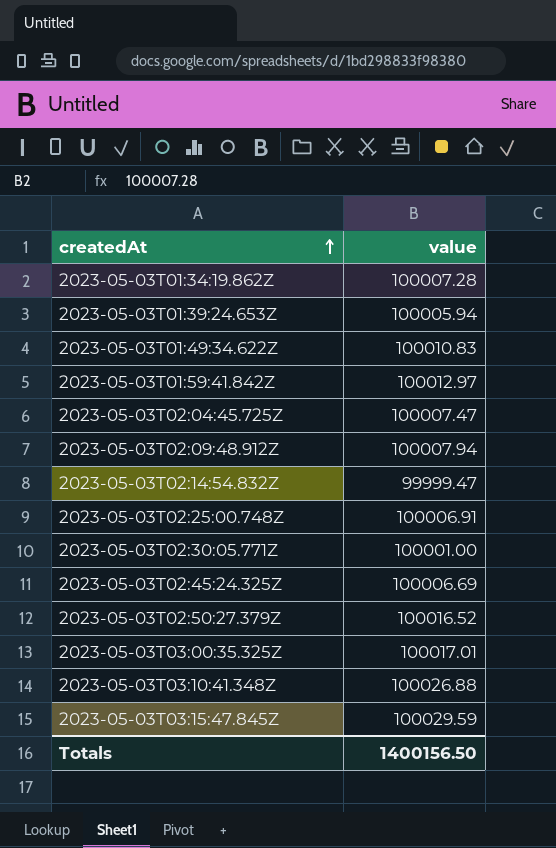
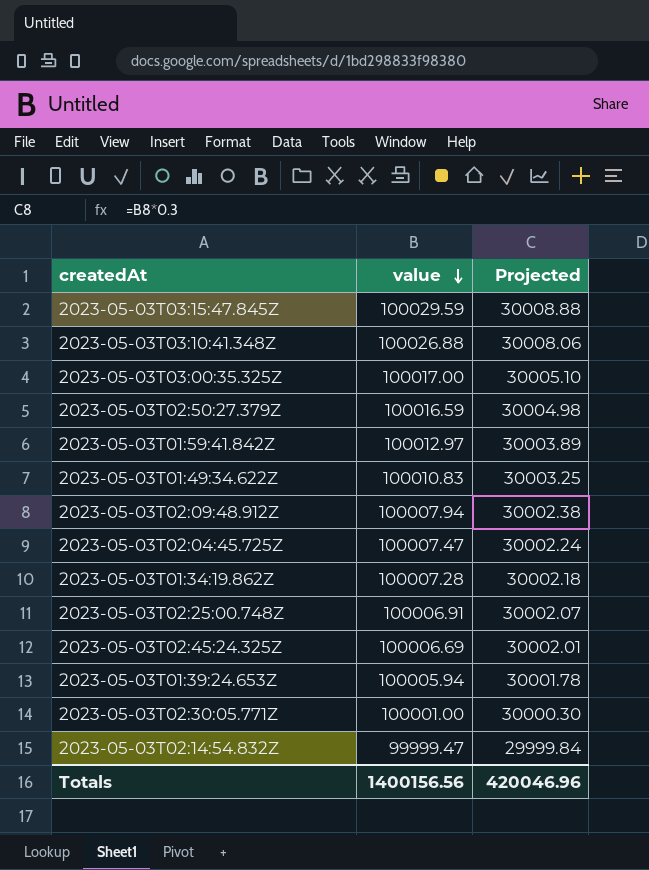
row order: createdAt ascending -> value descending
column Projected | formula: none -> [value] * 0.3
2023-05-03T03:00:35.325Z | value: 100017.01 -> 100017.00
2023-05-03T02:50:27.379Z | value: 100016.52 -> 100016.59
Totals | value: 1400156.50 -> 1400156.56

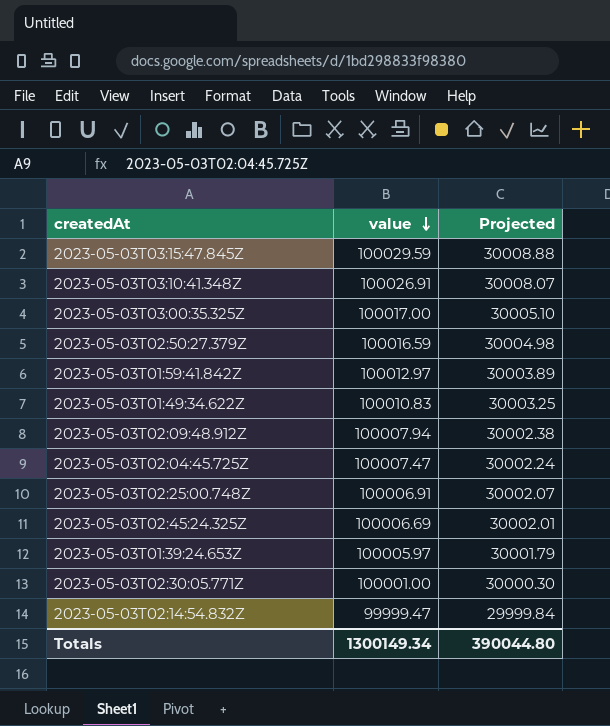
row 2023-05-03T01:34:19.862Z: 100007.28 | 30002.18 -> none
2023-05-03T03:10:41.348Z | value: 100026.88 -> 100026.91
2023-05-03T03:10:41.348Z | Projected: 30008.06 -> 30008.07
2023-05-03T01:39:24.653Z | value: 100005.94 -> 100005.97
2023-05-03T01:39:24.653Z | Projected: 30001.78 -> 30001.79
Totals | value: 1400156.56 -> 1300149.34
Totals | Projected: 420046.96 -> 390044.80

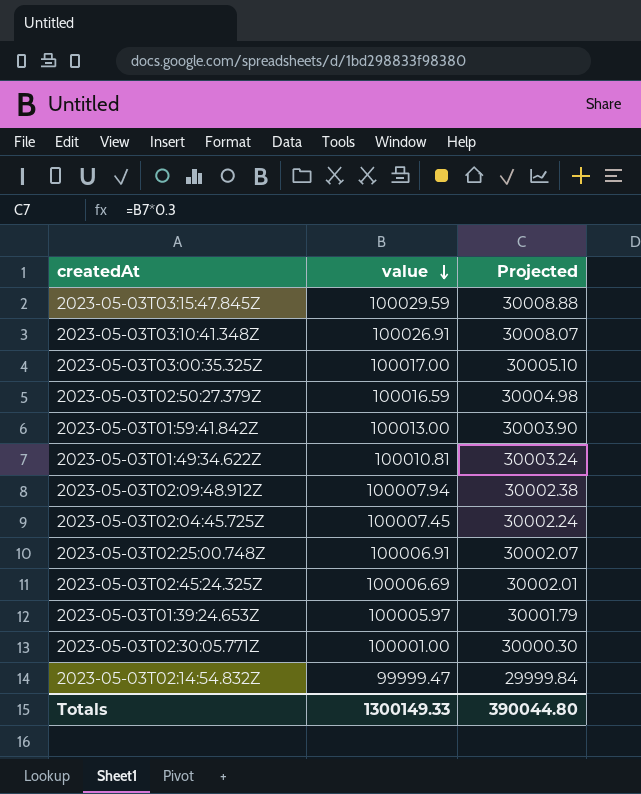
2023-05-03T01:59:41.842Z | value: 100012.97 -> 100013.00
2023-05-03T01:59:41.842Z | Projected: 30003.89 -> 30003.90
2023-05-03T01:49:34.622Z | value: 100010.83 -> 100010.81
2023-05-03T01:49:34.622Z | Projected: 30003.25 -> 30003.24
2023-05-03T02:04:45.725Z | value: 100007.47 -> 100007.45
Totals | value: 1300149.34 -> 1300149.33

